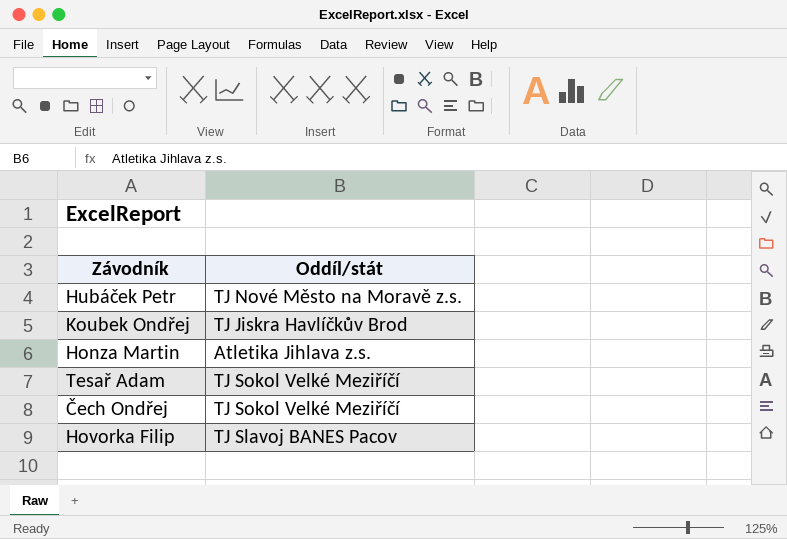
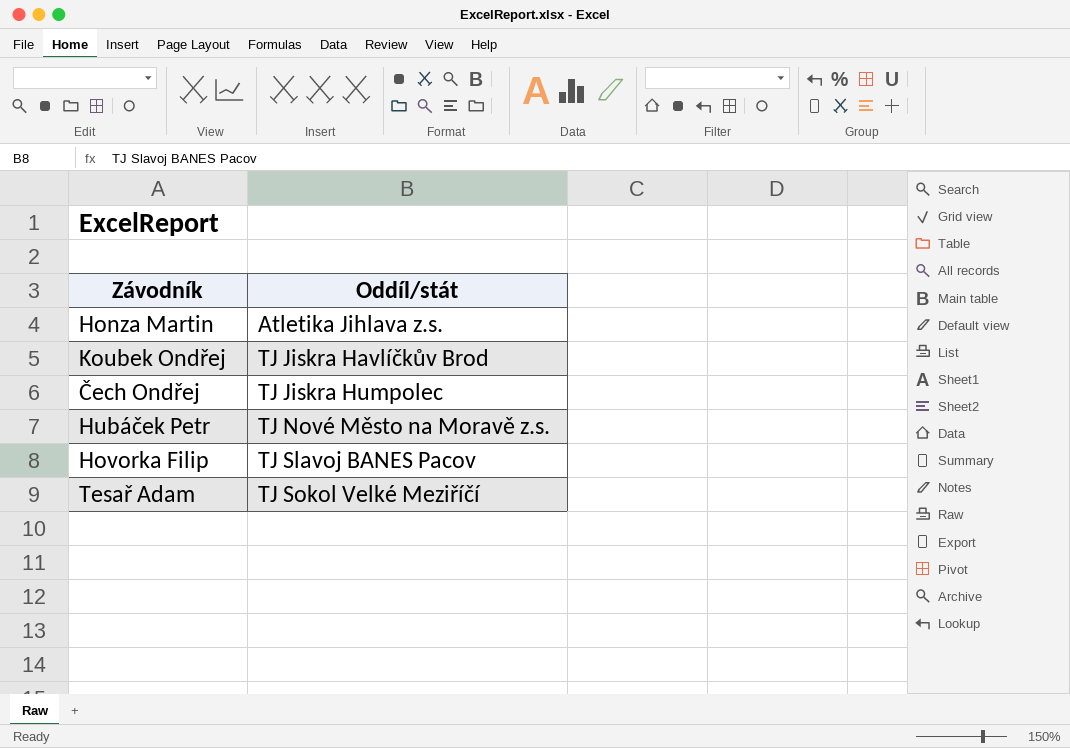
row order: none -> Oddíl/stát ascending
Čech Ondřej | Oddíl/stát: TJ Sokol Velké Meziříčí -> TJ Jiskra Humpolec

